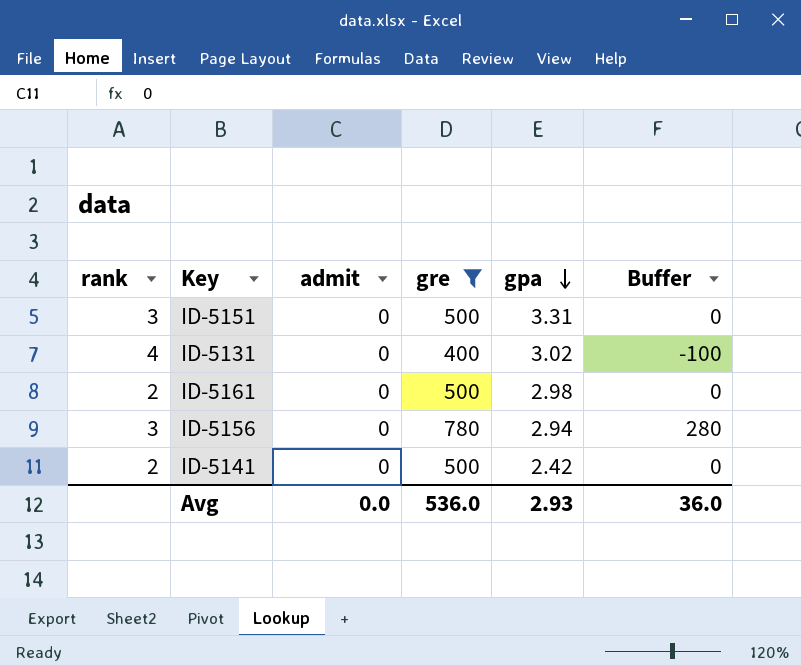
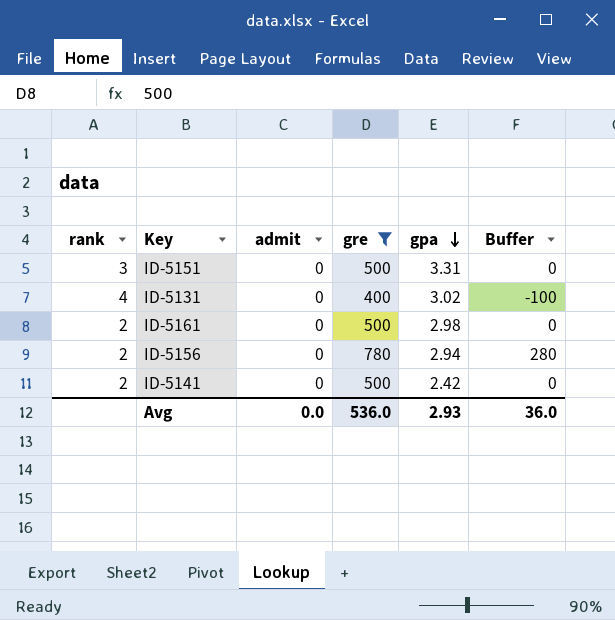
ID-5156 | rank: 3 -> 2

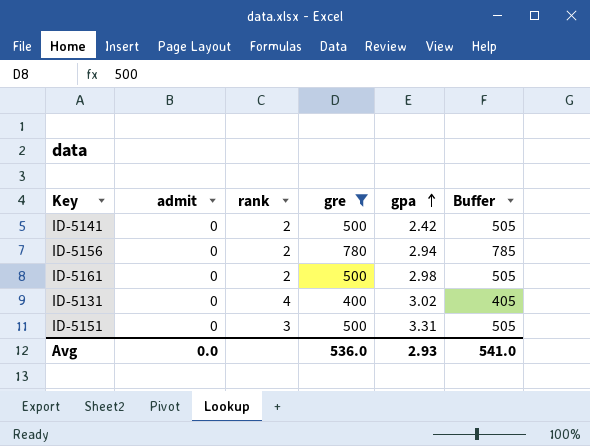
row order: gpa descending -> gpa ascending
column rank | position: 1 -> 3
column Buffer | formula: [gre] - 500 -> [gre] + 5
Avg | Buffer: 36.0 -> 541.0

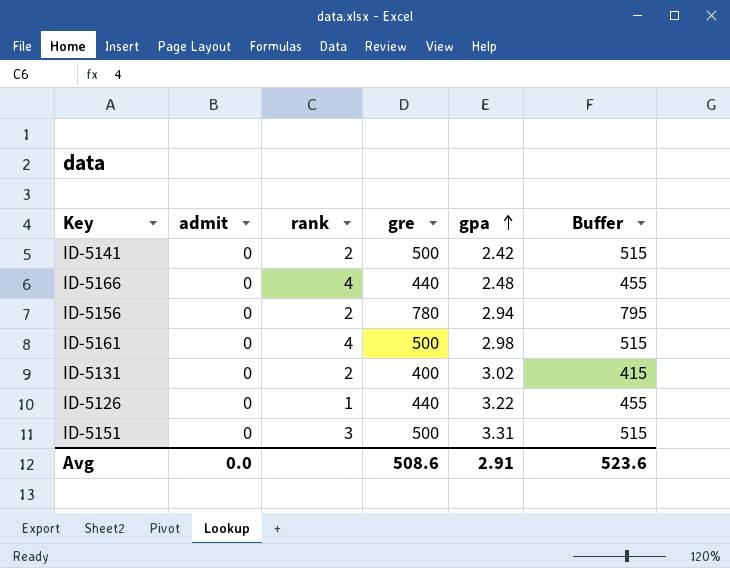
filter: gre != 440 -> none
column Buffer | formula: [gre] + 5 -> [gre] + 15
ID-5161 | rank: 2 -> 4
ID-5131 | rank: 4 -> 2
Avg | gre: 536.0 -> 508.6
Avg | gpa: 2.93 -> 2.91
Avg | Buffer: 541.0 -> 523.6

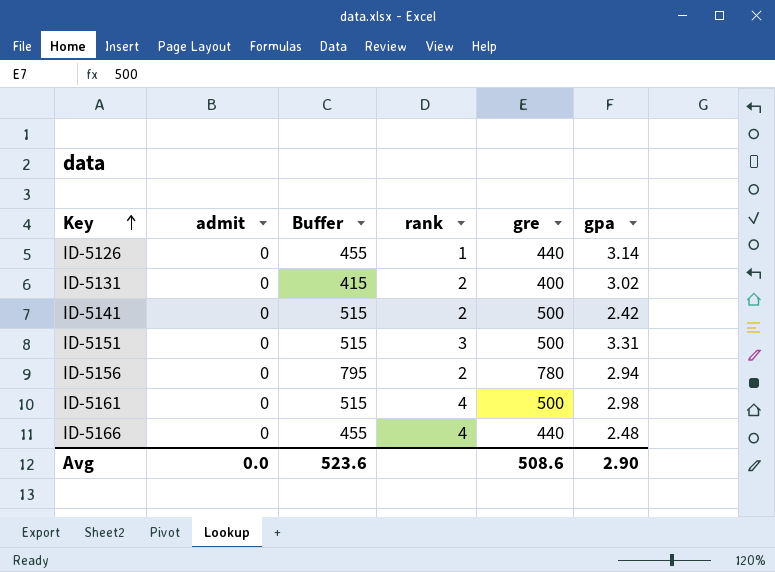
row order: gpa ascending -> Key ascending
column Buffer | position: 6 -> 3
ID-5126 | gpa: 3.22 -> 3.14
Avg | gpa: 2.91 -> 2.90

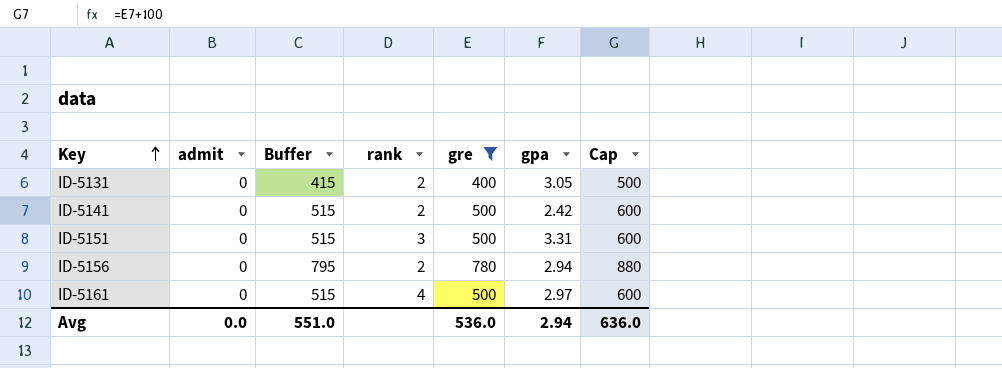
filter: none -> gre != 440
column Cap | formula: none -> [gre] + 100
ID-5131 | gpa: 3.02 -> 3.05
ID-5161 | gpa: 2.98 -> 2.97
Avg | Buffer: 523.6 -> 551.0
Avg | gre: 508.6 -> 536.0
Avg | gpa: 2.90 -> 2.94

